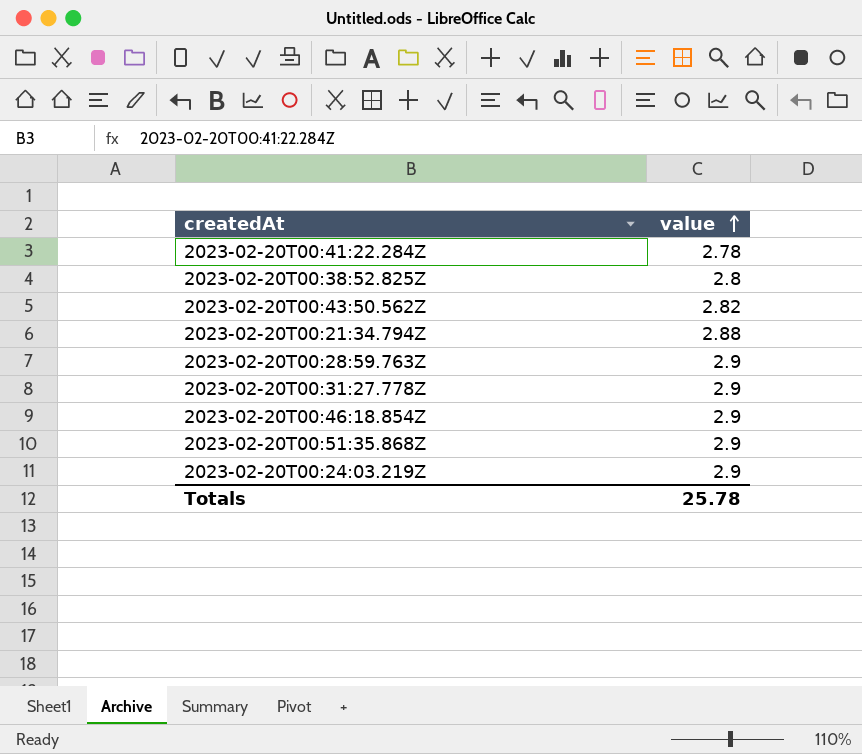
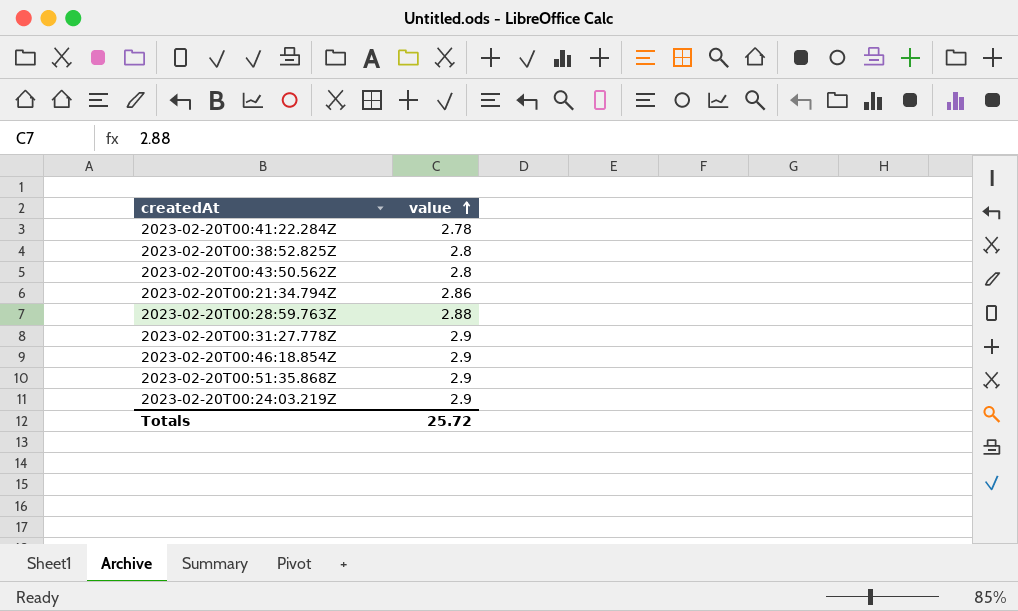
2023-02-20T00:43:50.562Z | value: 2.82 -> 2.8
2023-02-20T00:21:34.794Z | value: 2.88 -> 2.86
2023-02-20T00:28:59.763Z | value: 2.9 -> 2.88
Totals | value: 25.78 -> 25.72

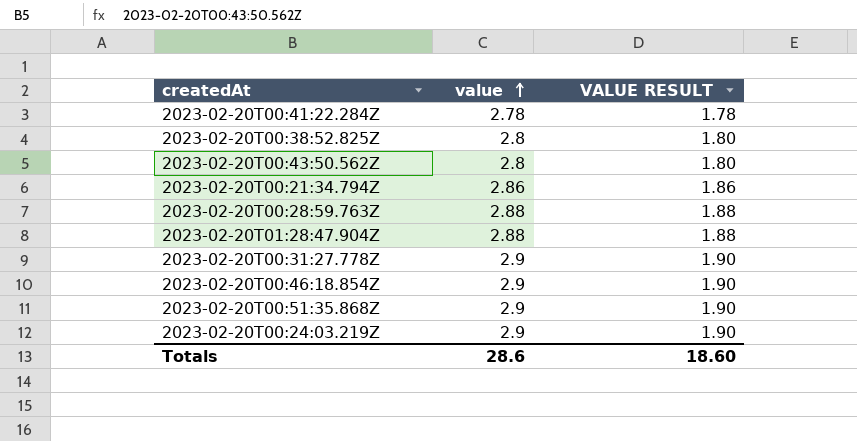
column VALUE RESULT | formula: none -> [value] - 1
row 2023-02-20T01:28:47.904Z: none -> 2.88 | 1.88
Totals | value: 25.72 -> 28.6

